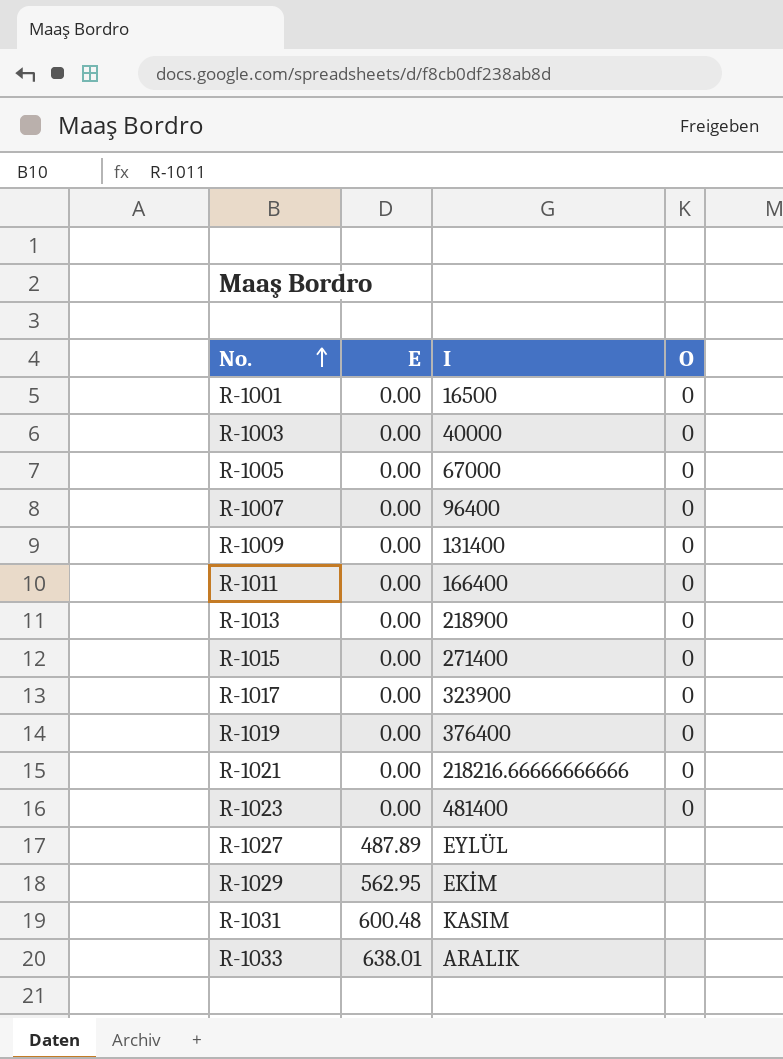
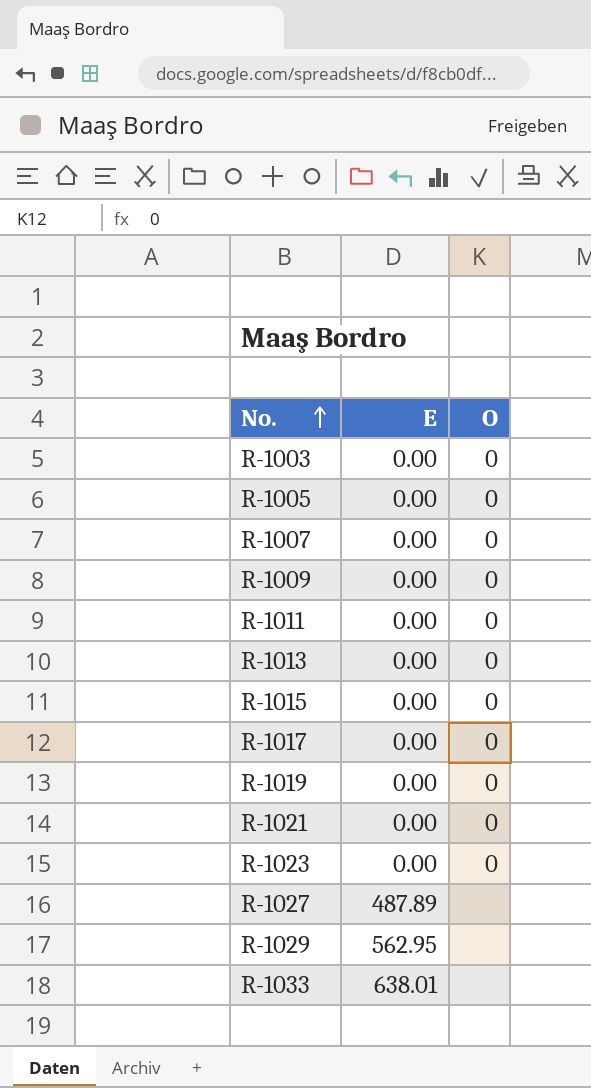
column I | position: 3 -> none
row R-1001: 0.00 | 16500 | 0 -> none
row R-1031: 600.48 | KASIM | none -> none

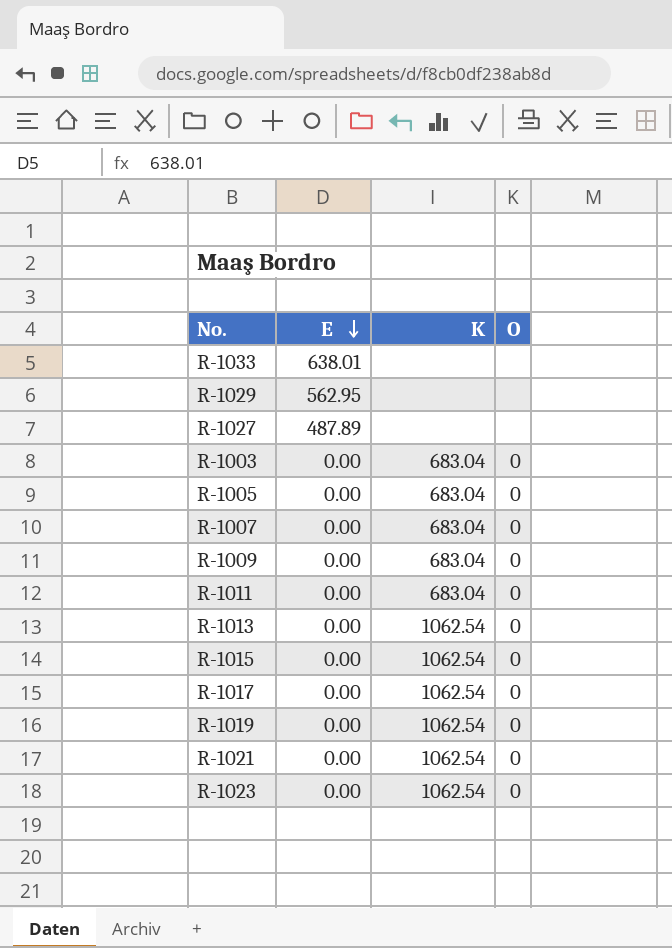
row order: No. ascending -> E descending
column K | position: none -> 3

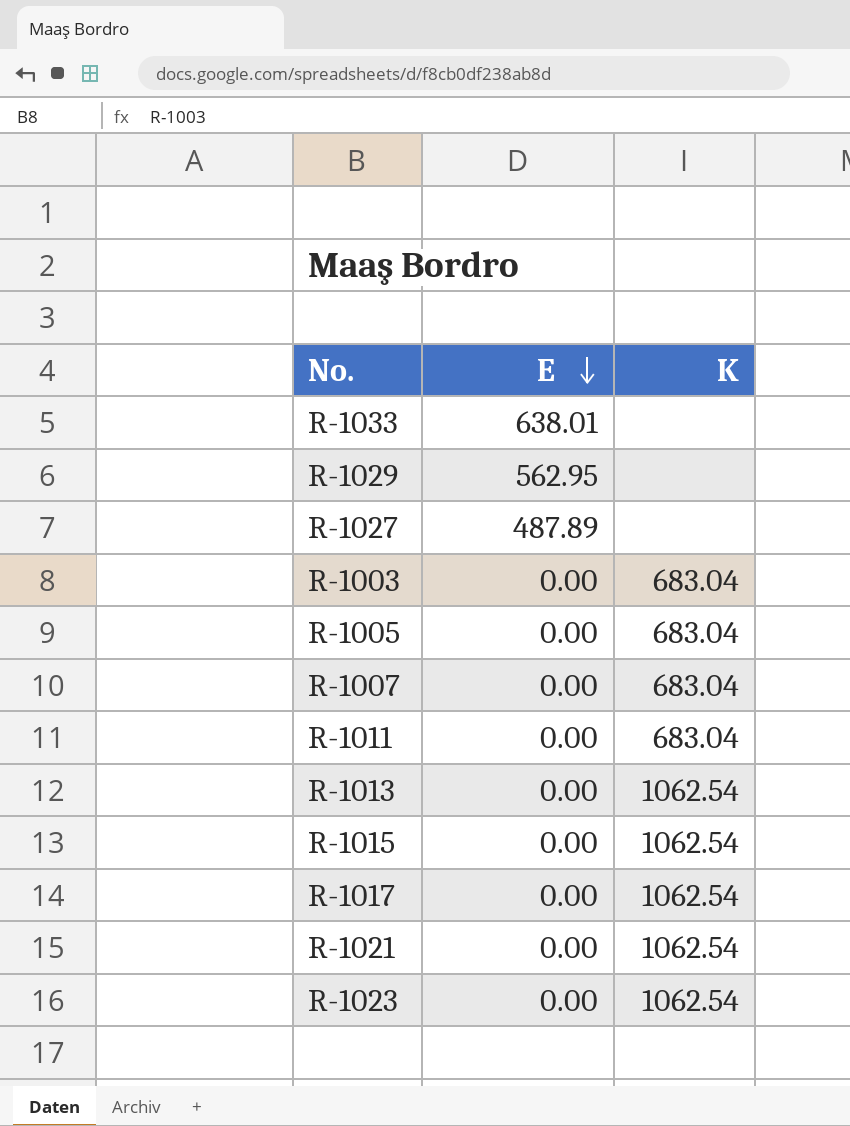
column O | position: 4 -> none
row R-1009: 0.00 | 683.04 | 0 -> none
row R-1019: 0.00 | 1062.54 | 0 -> none

